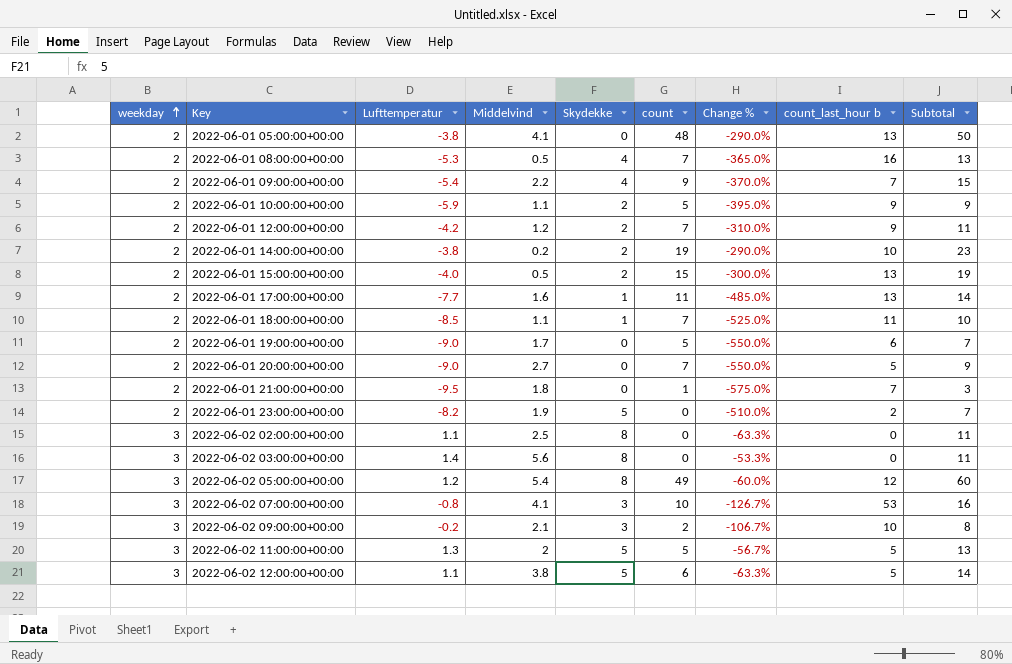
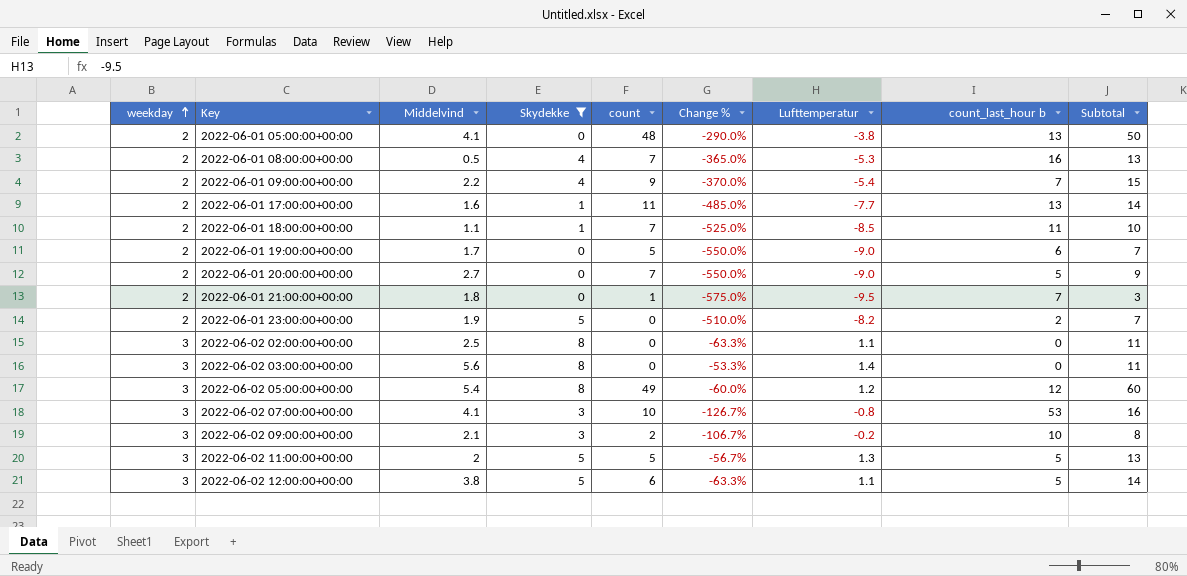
filter: none -> Skydekke != 2
column Lufttemperatur | position: 3 -> 7

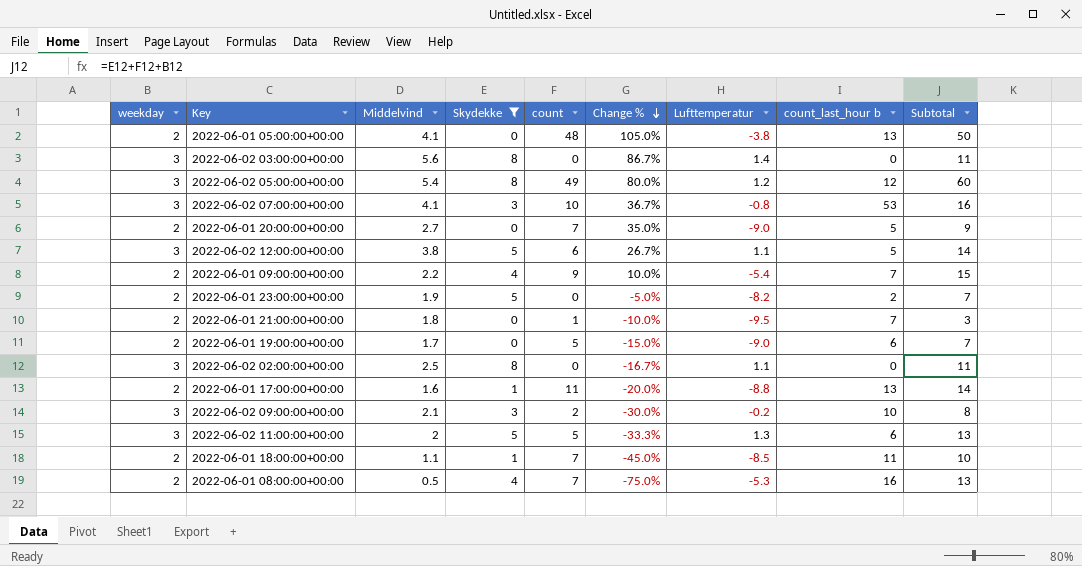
row order: weekday ascending -> Change % descending
column Change % | formula: ([Lufttemperatur] - [weekday]) / [weekday] -> ([Middelvind] - [weekday]) / [weekday]
2022-06-01 17:00:00+00:00 | Lufttemperatur: -7.7 -> -8.8
2022-06-02 11:00:00+00:00 | count_last_hour b: 5 -> 6

